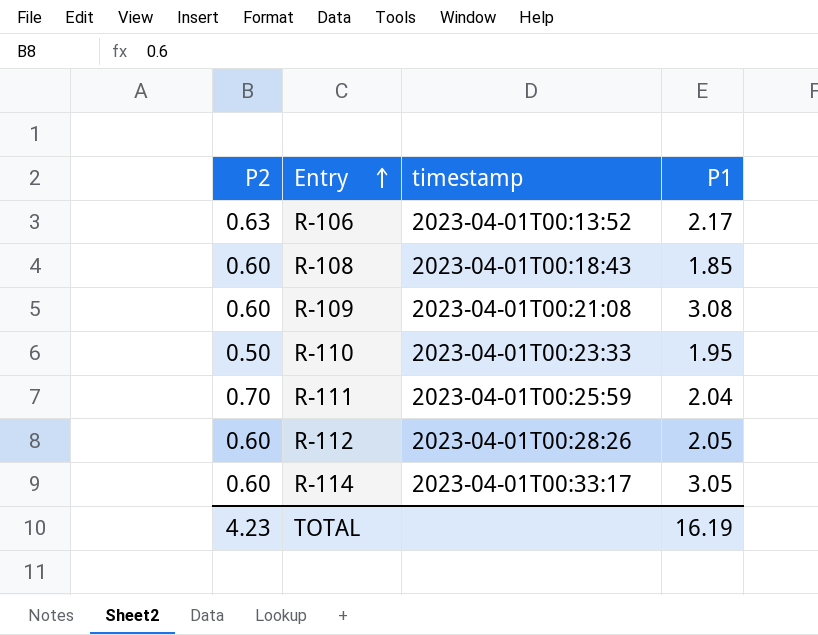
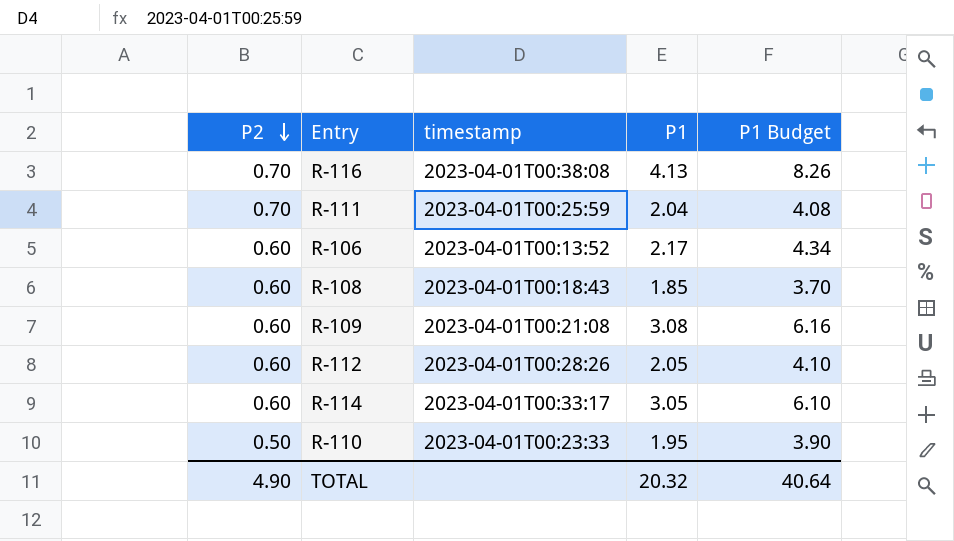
row order: Entry ascending -> P2 descending
column P1 Budget | formula: none -> [P1] * 2
row R-116: none -> 0.70 | 2023-04-01T00:38:08 | 4.13 | 8.26
R-106 | P2: 0.63 -> 0.60
TOTAL | P2: 4.23 -> 4.90
TOTAL | P1: 16.19 -> 20.32

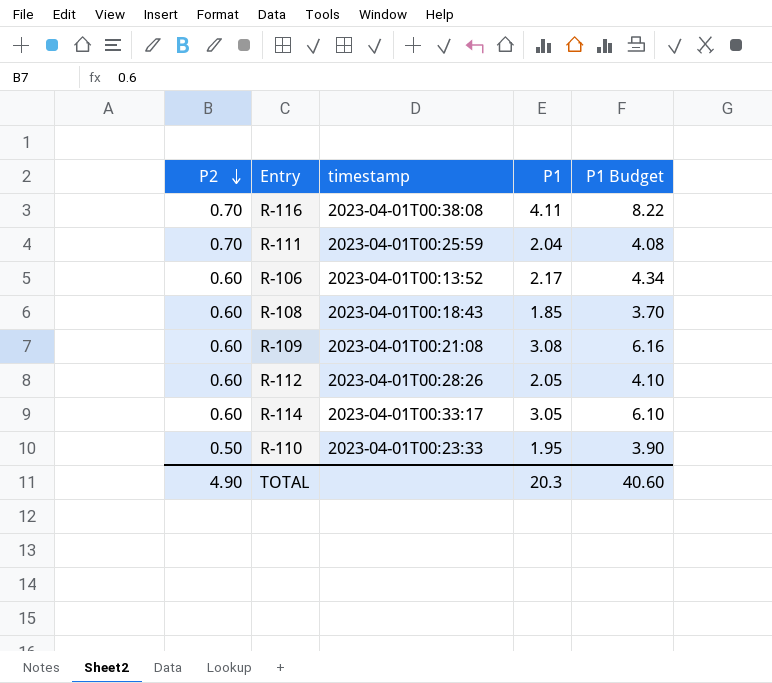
R-116 | P1: 4.13 -> 4.11
R-116 | P1 Budget: 8.26 -> 8.22
TOTAL | P1: 20.32 -> 20.3
TOTAL | P1 Budget: 40.64 -> 40.60

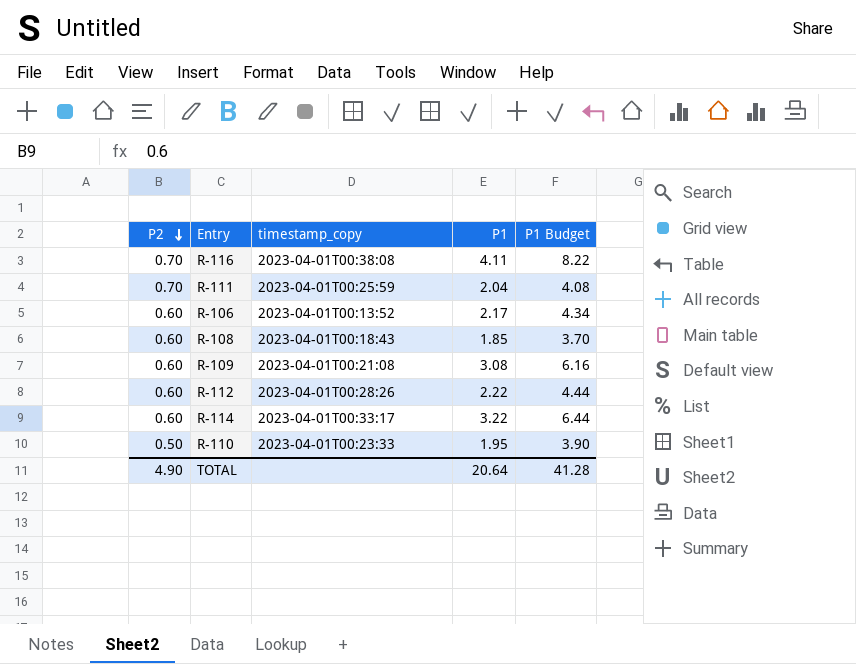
column name: timestamp -> timestamp_copy
R-112 | P1: 2.05 -> 2.22
R-112 | P1 Budget: 4.10 -> 4.44
R-114 | P1: 3.05 -> 3.22
R-114 | P1 Budget: 6.10 -> 6.44
TOTAL | P1: 20.3 -> 20.64
TOTAL | P1 Budget: 40.60 -> 41.28

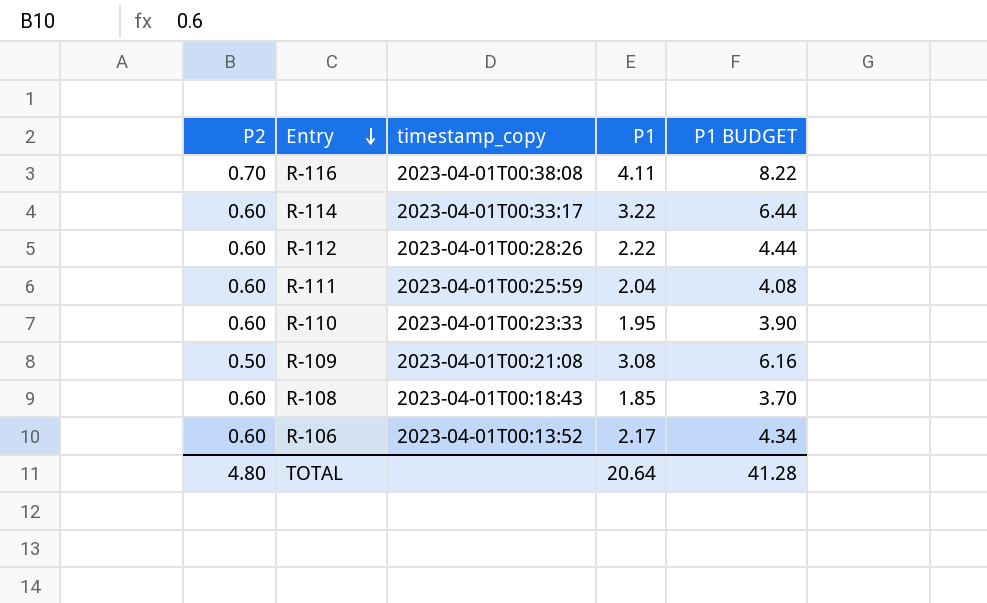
row order: P2 descending -> Entry descending
column name: P1 Budget -> P1 BUDGET
R-111 | P2: 0.70 -> 0.60
R-110 | P2: 0.50 -> 0.60
R-109 | P2: 0.60 -> 0.50
TOTAL | P2: 4.90 -> 4.80

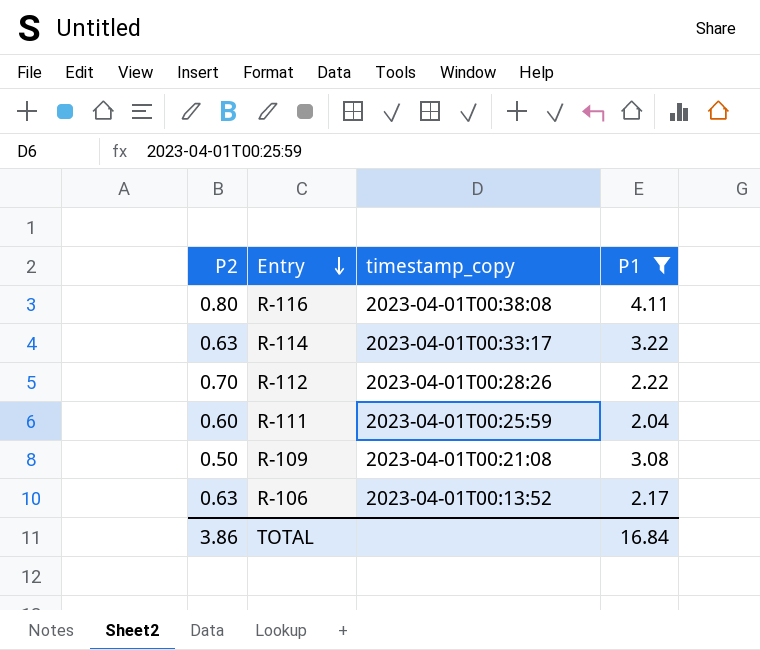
filter: none -> P1 >= 2.04
column P1 BUDGET | formula: [P1] * 2 -> none
R-116 | P2: 0.70 -> 0.80
R-114 | P2: 0.60 -> 0.63
R-112 | P2: 0.60 -> 0.70
R-106 | P2: 0.60 -> 0.63
TOTAL | P2: 4.80 -> 3.86
TOTAL | P1: 20.64 -> 16.84

